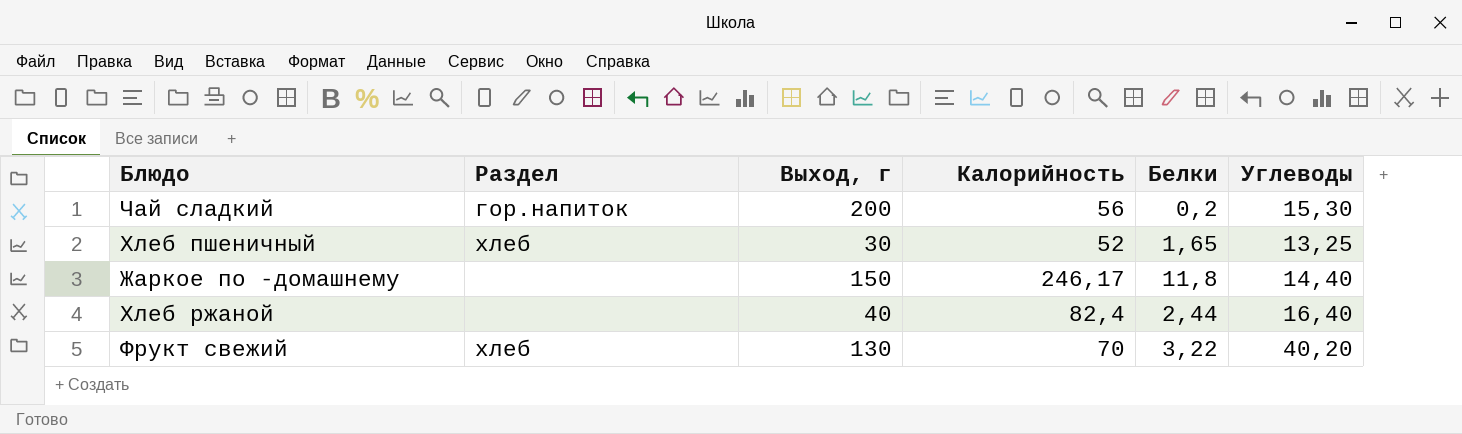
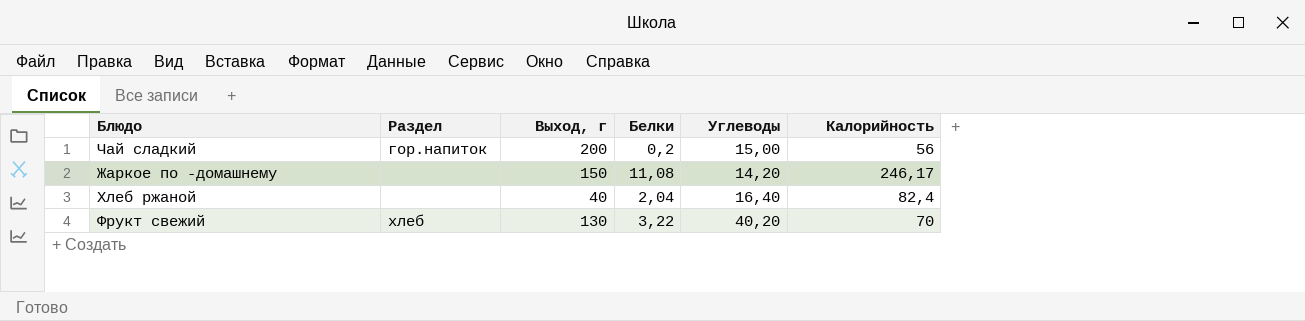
column Калорийность | position: 4 -> 6
row Хлеб пшеничный: хлеб | 30 | 52 | 1,65 | 13,25 -> none
Чай сладкий | Углеводы: 15,30 -> 15,00
Жаркое по -домашнему | Белки: 11,8 -> 11,08
Жаркое по -домашнему | Углеводы: 14,40 -> 14,20
Хлеб ржаной | Белки: 2,44 -> 2,04

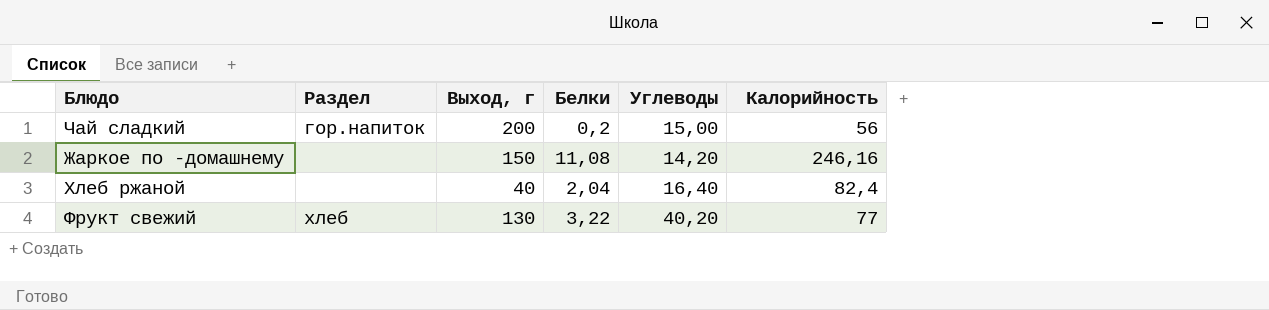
Жаркое по -домашнему | Калорийность: 246,17 -> 246,16
Фрукт свежий | Калорийность: 70 -> 77

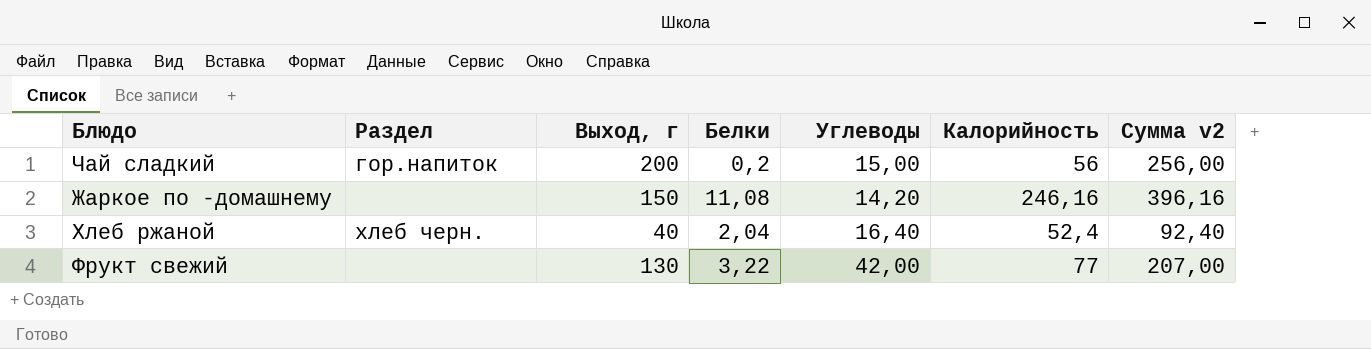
column Сумма v2 | formula: none -> [Выход, г] + [Калорийность]
Хлеб ржаной | Раздел: none -> хлеб черн.
Хлеб ржаной | Калорийность: 82,4 -> 52,4
Фрукт свежий | Раздел: хлеб -> none
Фрукт свежий | Углеводы: 40,20 -> 42,00

